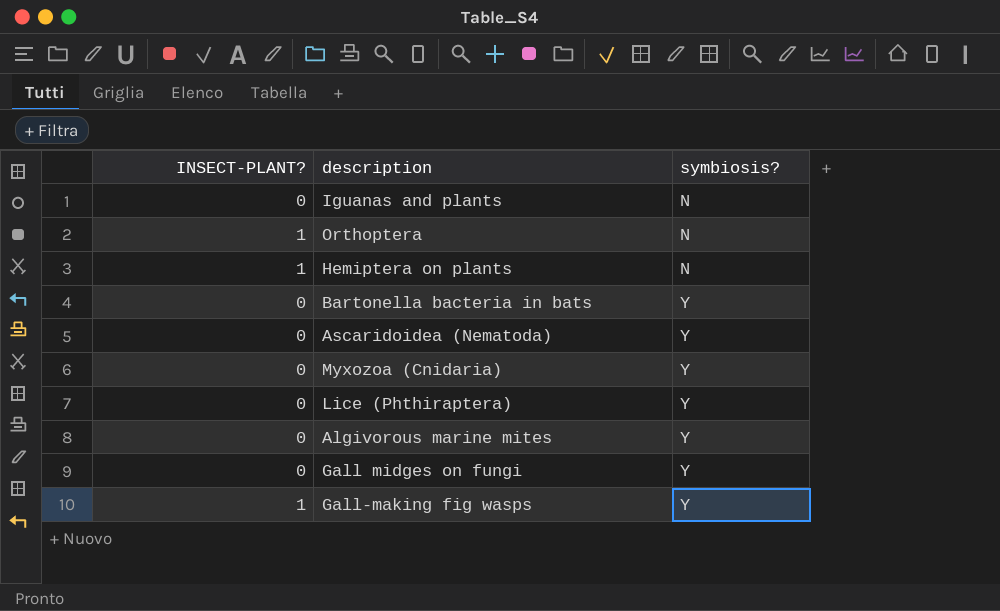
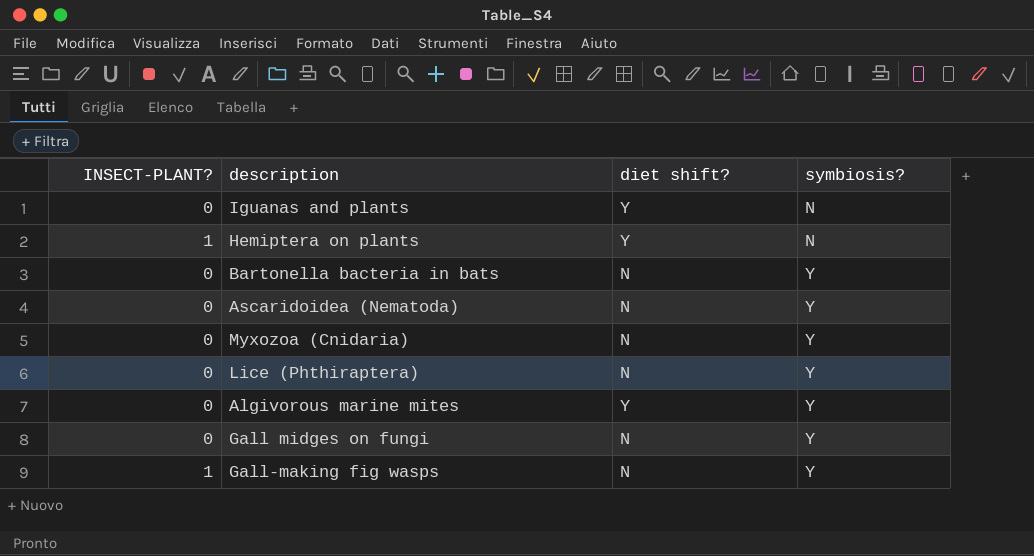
column diet shift? | position: none -> 3
row Orthoptera: 1 | N -> none

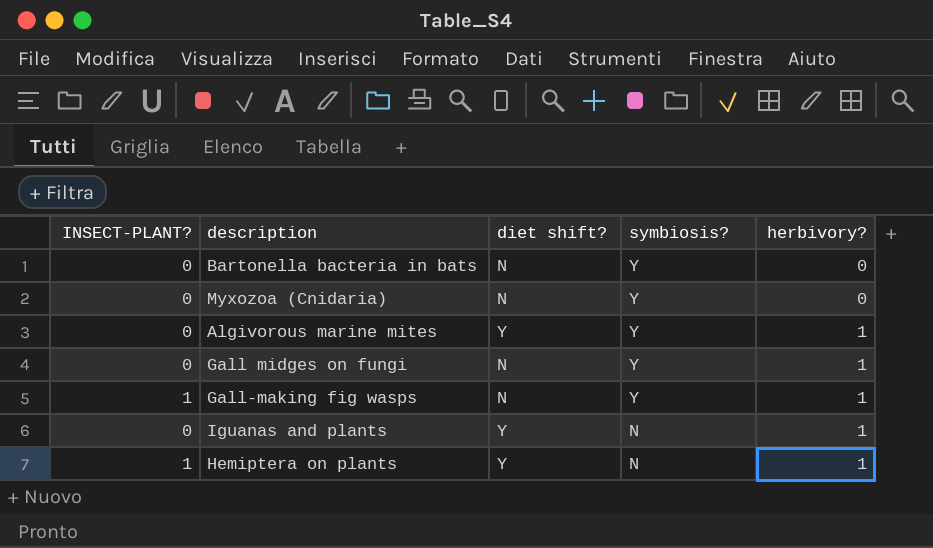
row order: symbiosis? ascending -> symbiosis? descending
column herbivory? | position: none -> 5
row Ascaridoidea (Nematoda): 0 | N | Y -> none
row Lice (Phthiraptera): 0 | N | Y -> none

